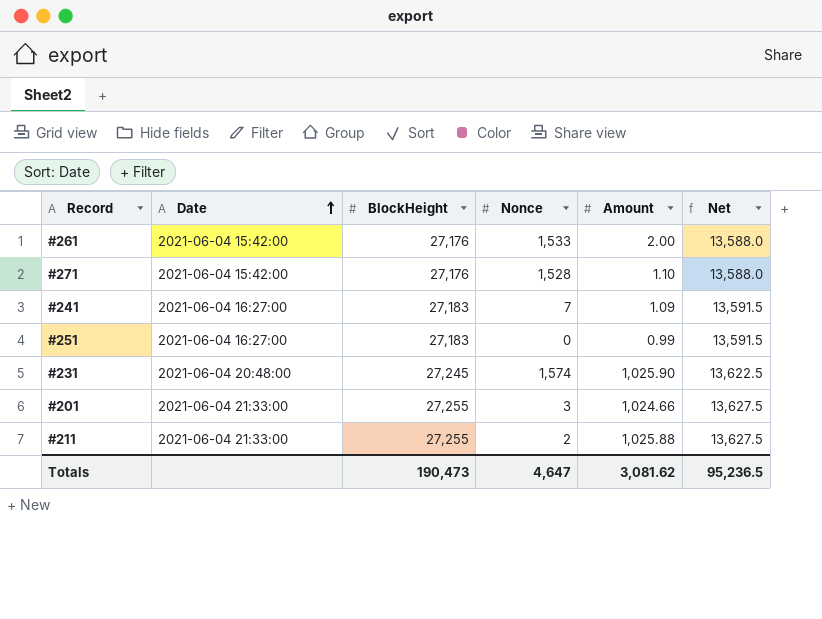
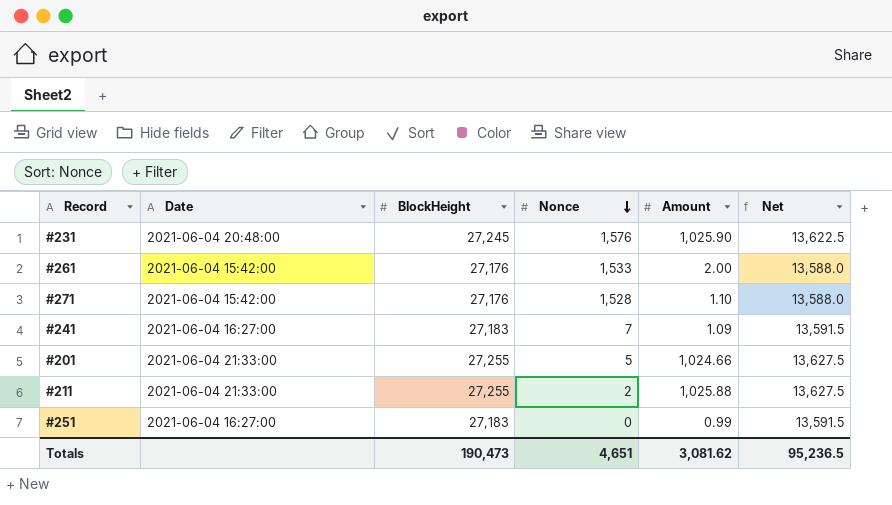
row order: Date ascending -> Nonce descending
#231 | Nonce: 1,574 -> 1,576
#201 | Nonce: 3 -> 5
Totals | Nonce: 4,647 -> 4,651

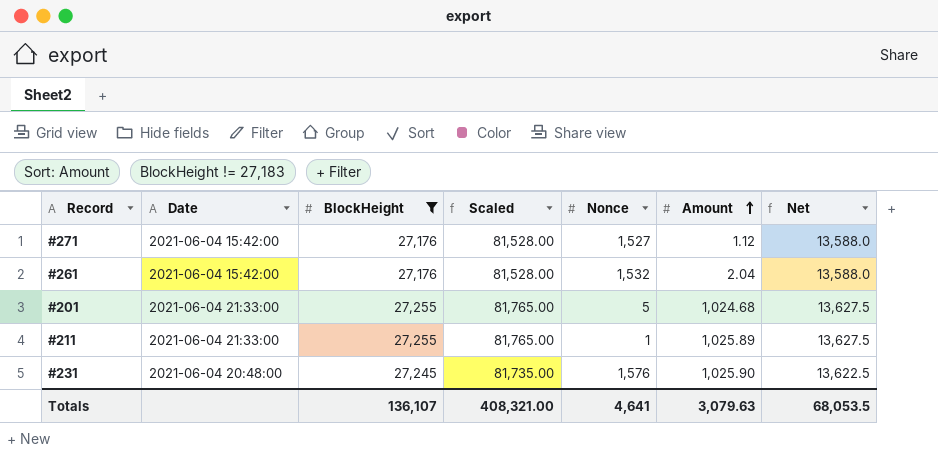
filter: none -> BlockHeight != 27,183
row order: Nonce descending -> Amount ascending
column Scaled | formula: none -> [BlockHeight] * 3
#271 | Nonce: 1,528 -> 1,527
#271 | Amount: 1.10 -> 1.12
#261 | Nonce: 1,533 -> 1,532
#261 | Amount: 2.00 -> 2.04
#201 | Amount: 1,024.66 -> 1,024.68
#211 | Nonce: 2 -> 1
#211 | Amount: 1,025.88 -> 1,025.89
Totals | BlockHeight: 190,473 -> 136,107
Totals | Nonce: 4,651 -> 4,641
Totals | Amount: 3,081.62 -> 3,079.63
Totals | Net: 95,236.5 -> 68,053.5

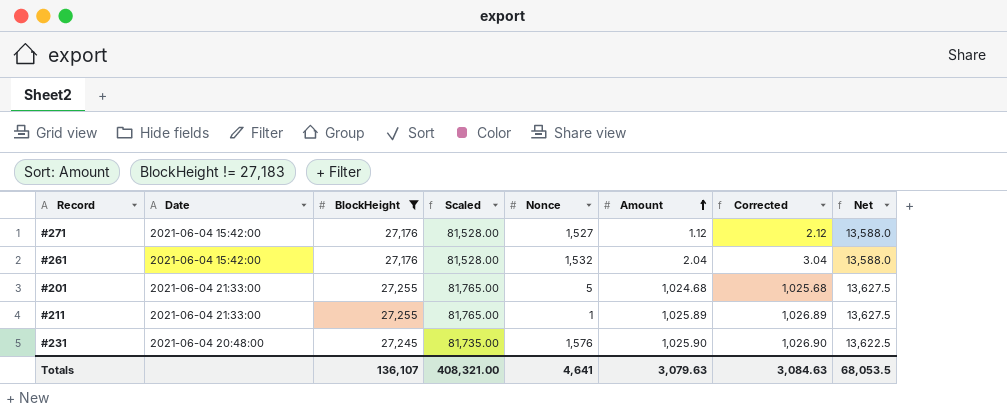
column Corrected | formula: none -> [Amount] + 1

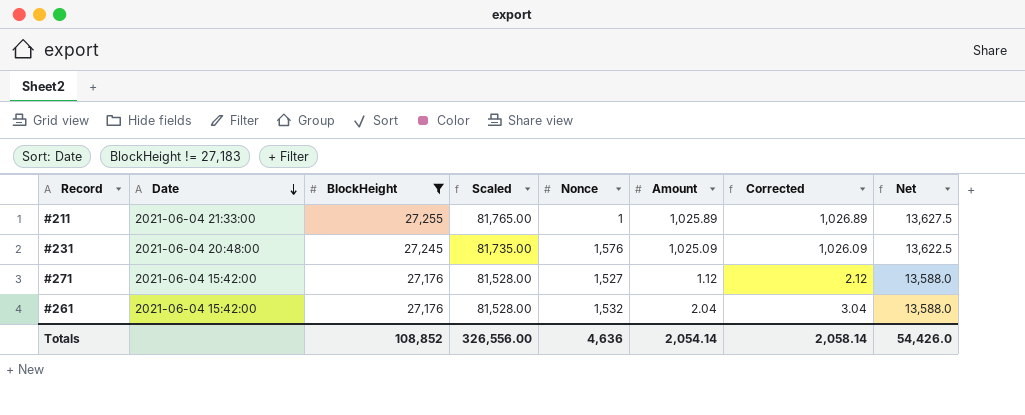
row order: Amount ascending -> Date descending
row #201: 2021-06-04 21:33:00 | 27,255 | 81,765.00 | 5 | 1,024.68 | 1,025.68 | 13,627.5 -> none
#231 | Amount: 1,025.90 -> 1,025.09
#231 | Corrected: 1,026.90 -> 1,026.09
Totals | BlockHeight: 136,107 -> 108,852
Totals | Scaled: 408,321.00 -> 326,556.00
Totals | Nonce: 4,641 -> 4,636
Totals | Amount: 3,079.63 -> 2,054.14
Totals | Corrected: 3,084.63 -> 2,058.14
Totals | Net: 68,053.5 -> 54,426.0

